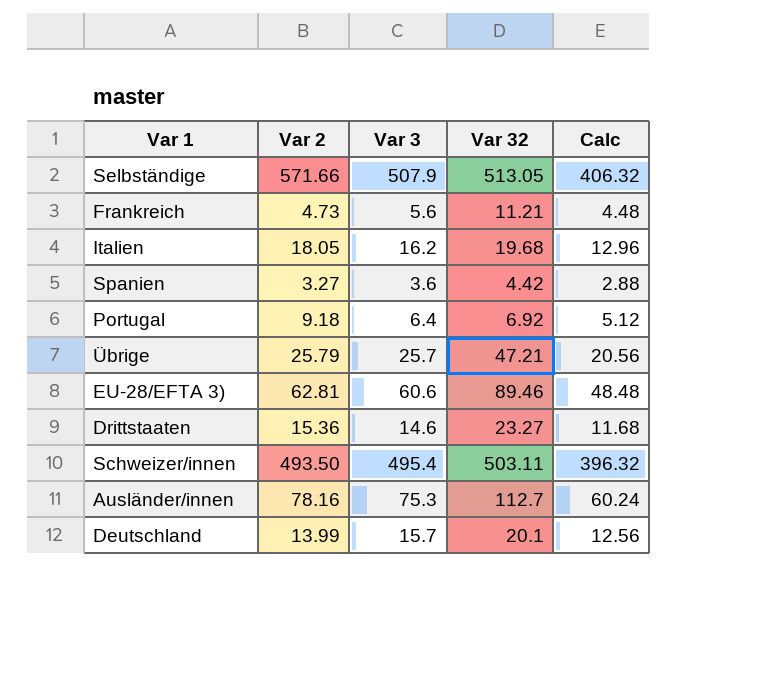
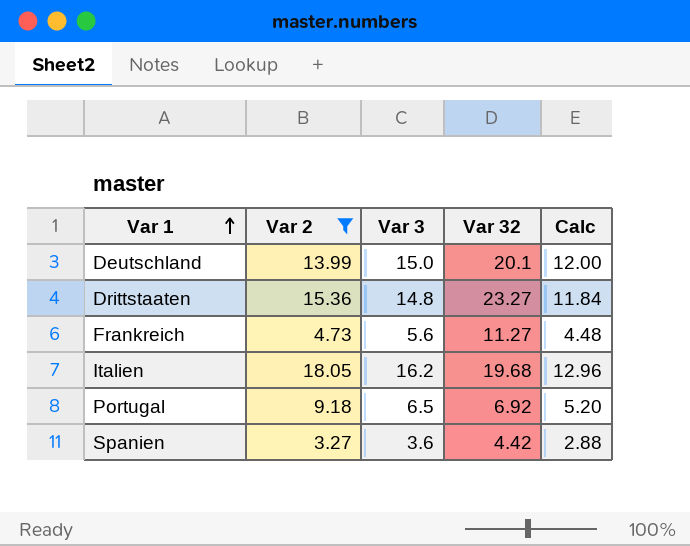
filter: none -> Var 2 <= 18.05
row order: none -> Var 1 ascending
Deutschland | Var 3: 15.7 -> 15.0
Deutschland | Calc: 12.56 -> 12.00
Drittstaaten | Var 3: 14.6 -> 14.8
Drittstaaten | Calc: 11.68 -> 11.84
Frankreich | Var 32: 11.21 -> 11.27
Portugal | Var 3: 6.4 -> 6.5
Portugal | Calc: 5.12 -> 5.20

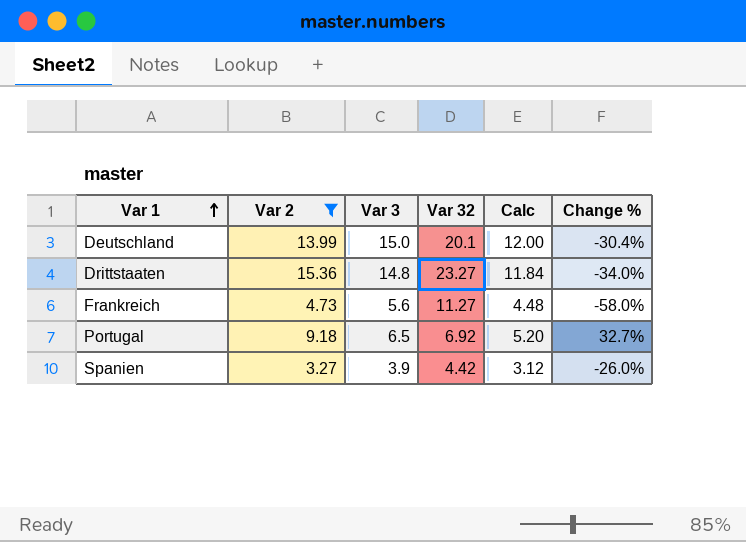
column Change % | formula: none -> ([Var 2] - [Var 32]) / [Var 32]
row Italien: 18.05 | 16.2 | 19.68 | 12.96 -> none
Spanien | Var 3: 3.6 -> 3.9
Spanien | Calc: 2.88 -> 3.12

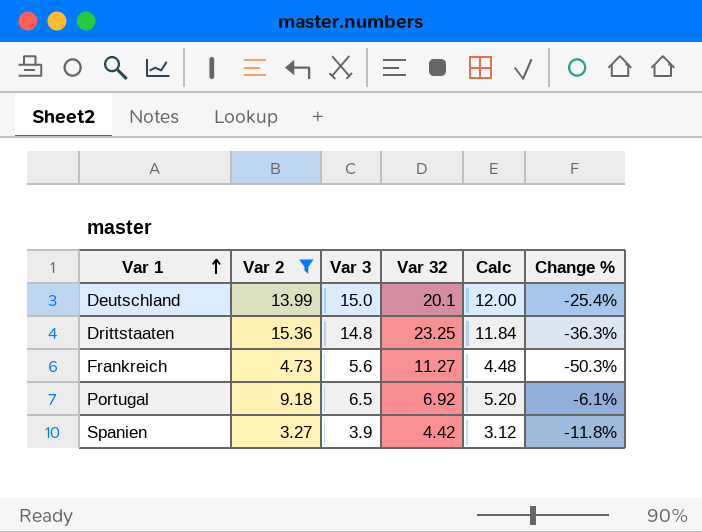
column Change % | formula: ([Var 2] - [Var 32]) / [Var 32] -> ([Var 3] - [Var 32]) / [Var 32]
Drittstaaten | Var 32: 23.27 -> 23.25

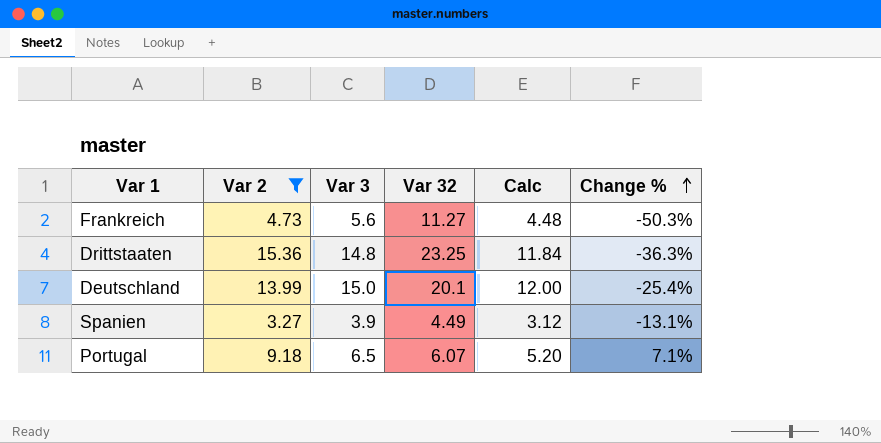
row order: Var 1 ascending -> Change % ascending
Spanien | Var 32: 4.42 -> 4.49
Spanien | Change %: -11.8% -> -13.1%
Portugal | Var 32: 6.92 -> 6.07
Portugal | Change %: -6.1% -> 7.1%

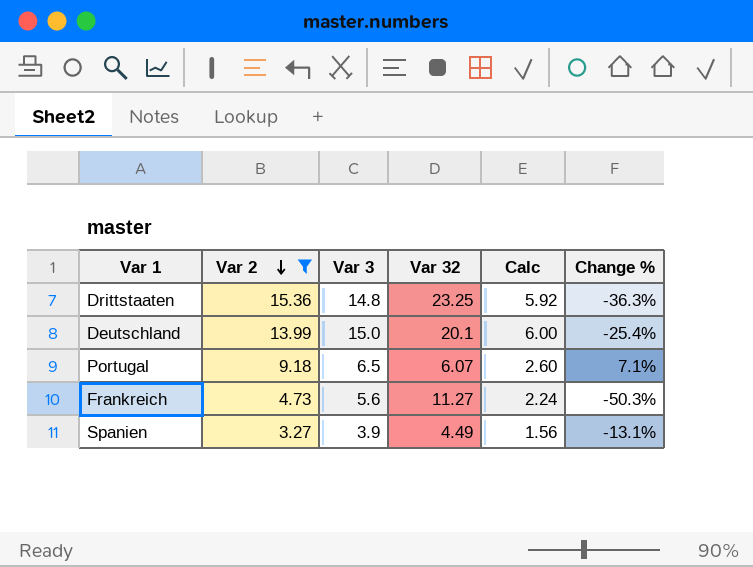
row order: Change % ascending -> Var 2 descending
column Calc | formula: [Var 3] * 0.8 -> [Var 3] * 0.4

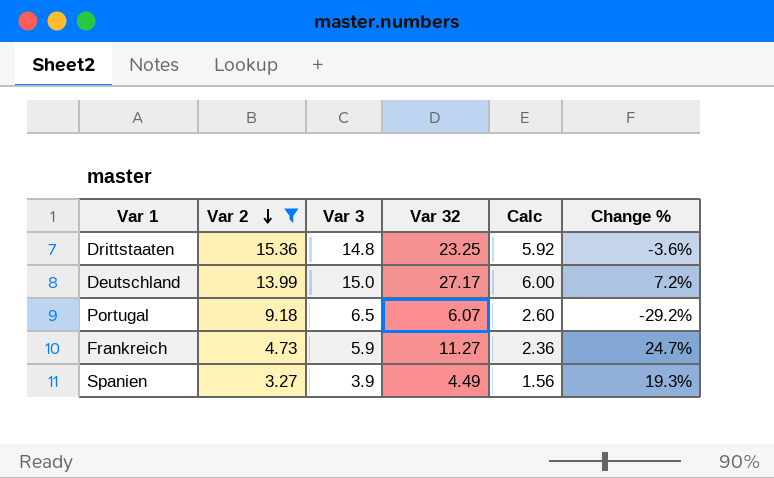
column Change % | formula: ([Var 3] - [Var 32]) / [Var 32] -> ([Var 3] - [Var 2]) / [Var 2]
Deutschland | Var 32: 20.1 -> 27.17
Frankreich | Var 3: 5.6 -> 5.9
Frankreich | Calc: 2.24 -> 2.36

